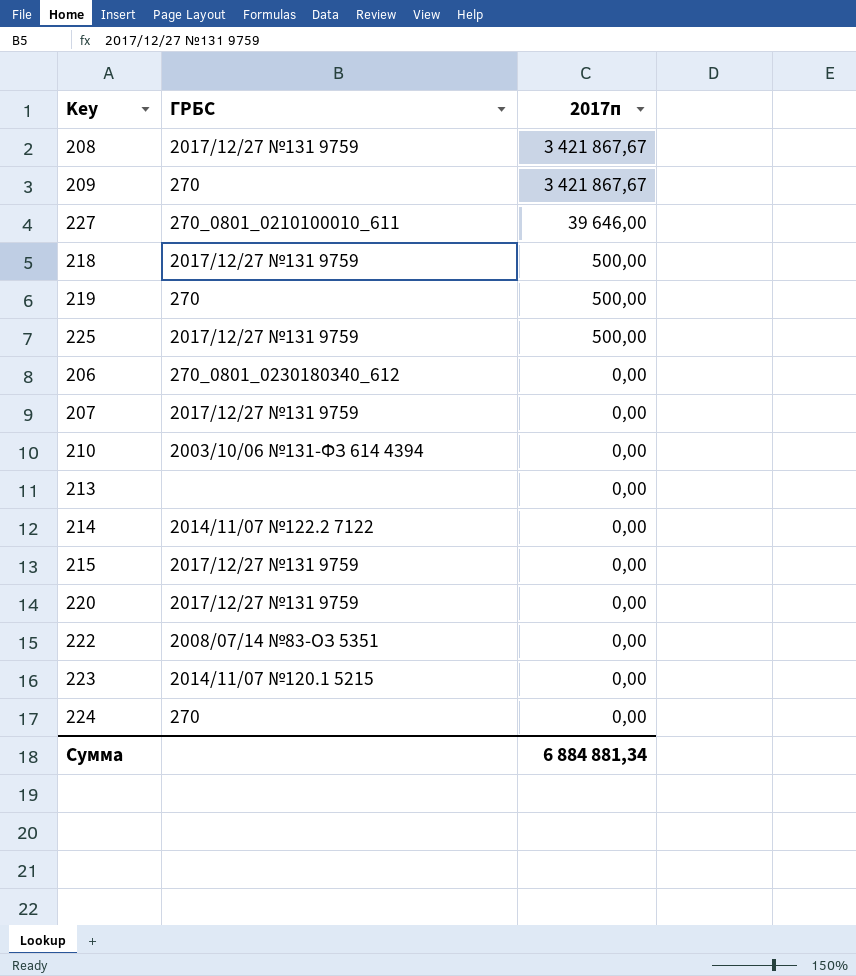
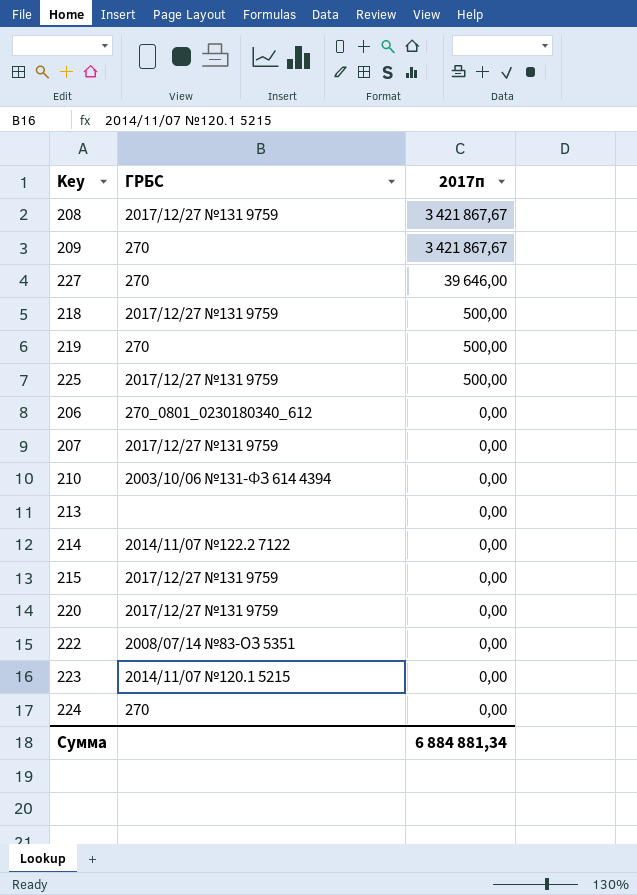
227 | ГРБС: 270_0801_0210100010_611 -> 270

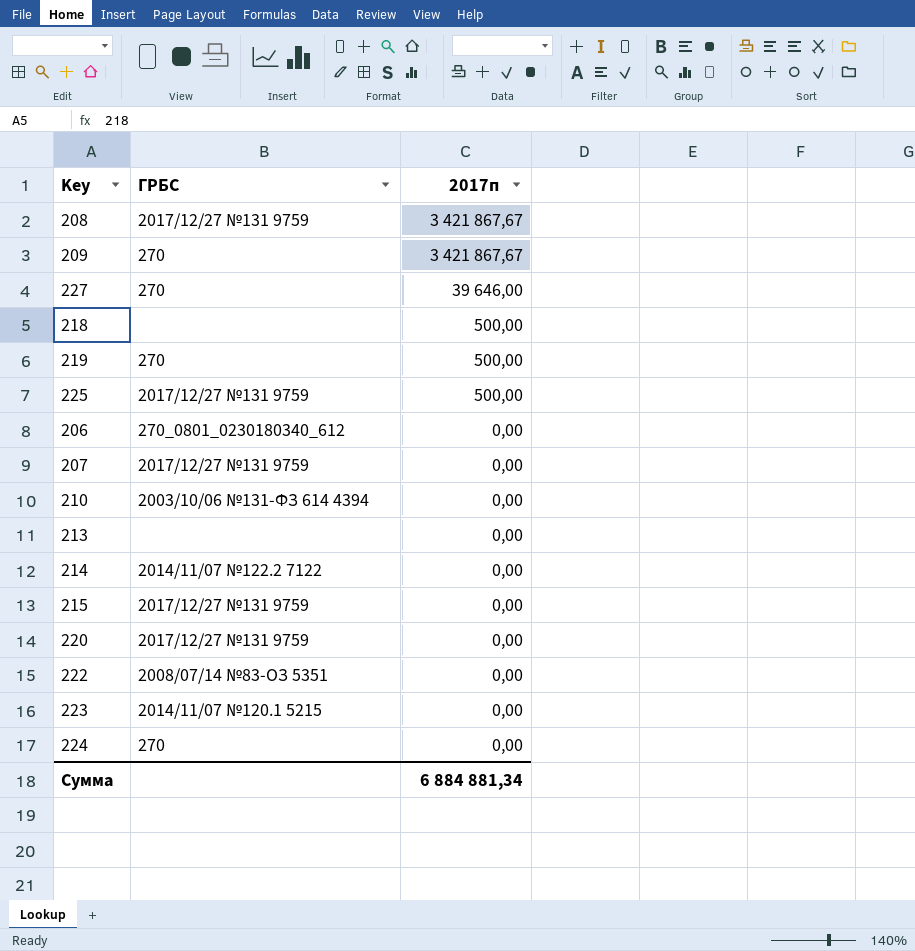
218 | ГРБС: 2017/12/27 №131 9759 -> none

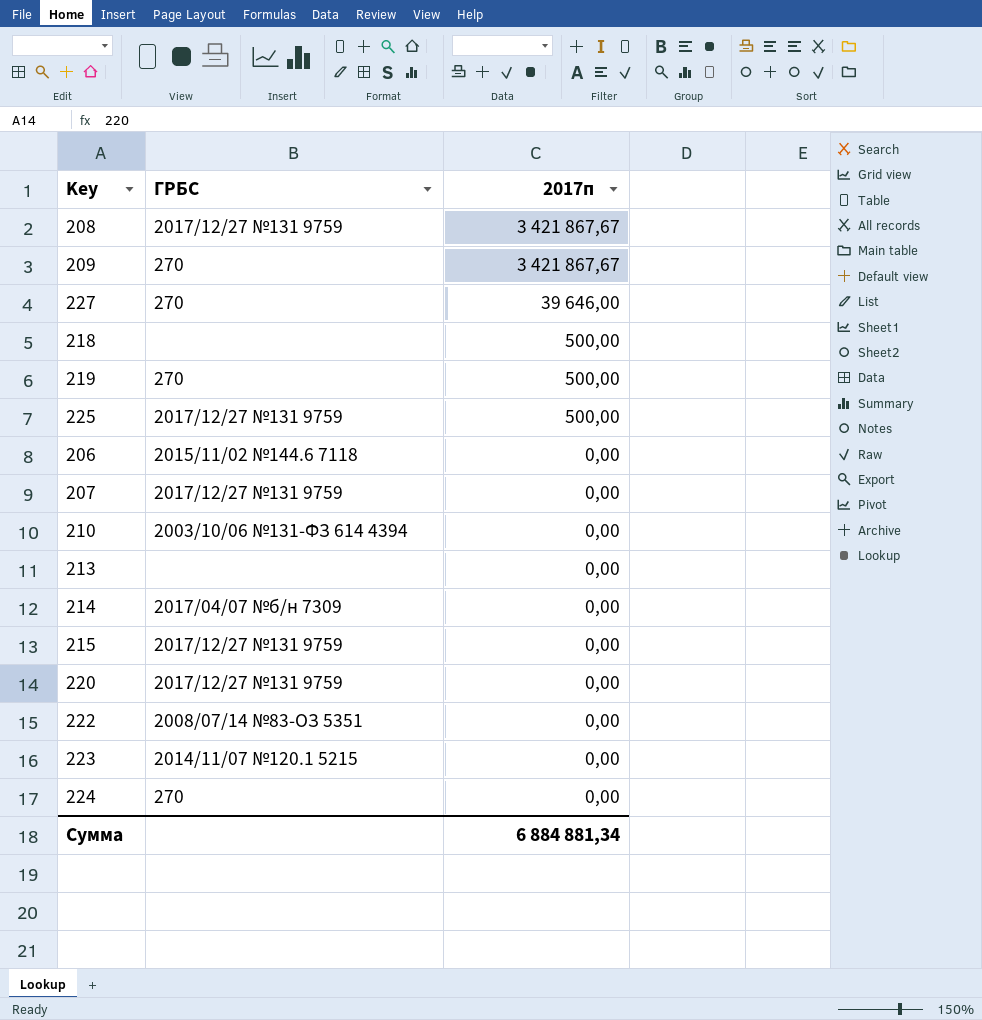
206 | ГРБС: 270_0801_0230180340_612 -> 2015/11/02 №144.6 7118
214 | ГРБС: 2014/11/07 №122.2 7122 -> 2017/04/07 №б/н 7309

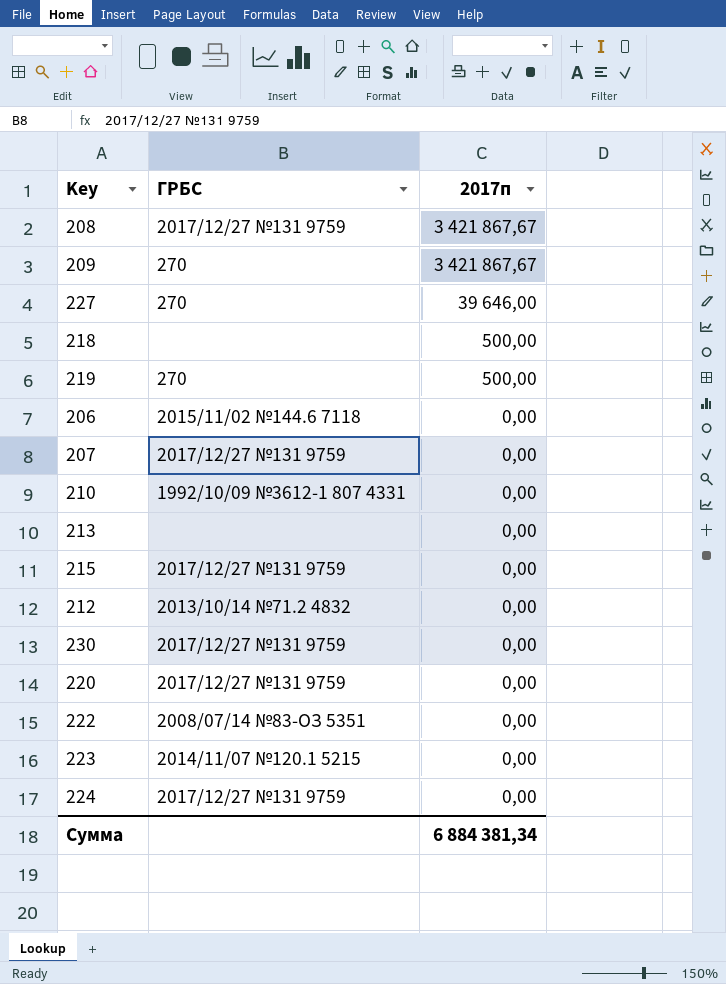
row 225: 2017/12/27 №131 9759 | 500,00 -> none
row 214: 2017/04/07 №б/н 7309 | 0,00 -> none
210 | ГРБС: 2003/10/06 №131-ФЗ 614 4394 -> 1992/10/09 №3612-1 807 4331
row 212: none -> 2013/10/14 №71.2 4832 | 0,00
row 230: none -> 2017/12/27 №131 9759 | 0,00
224 | ГРБС: 270 -> 2017/12/27 №131 9759
Сумма | 2017п: 6 884 881,34 -> 6 884 381,34

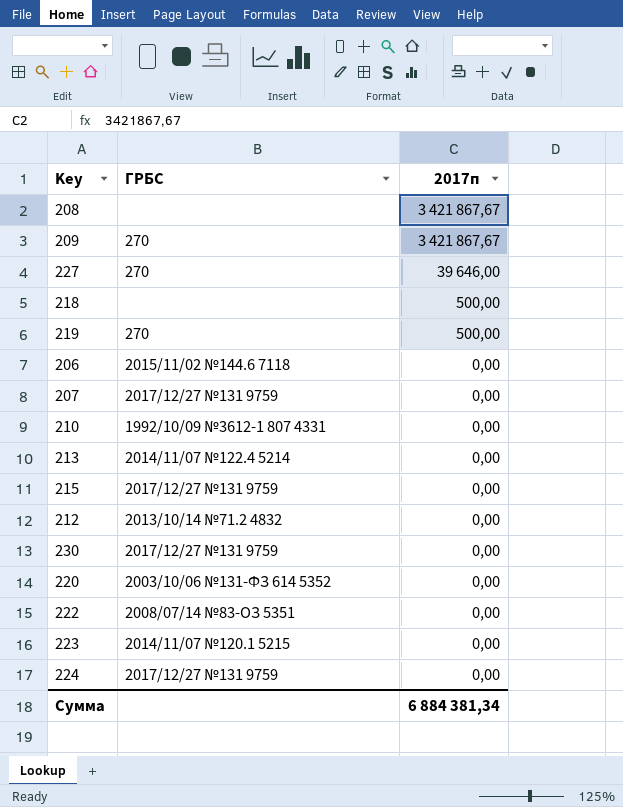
208 | ГРБС: 2017/12/27 №131 9759 -> none
213 | ГРБС: none -> 2014/11/07 №122.4 5214
220 | ГРБС: 2017/12/27 №131 9759 -> 2003/10/06 №131-ФЗ 614 5352

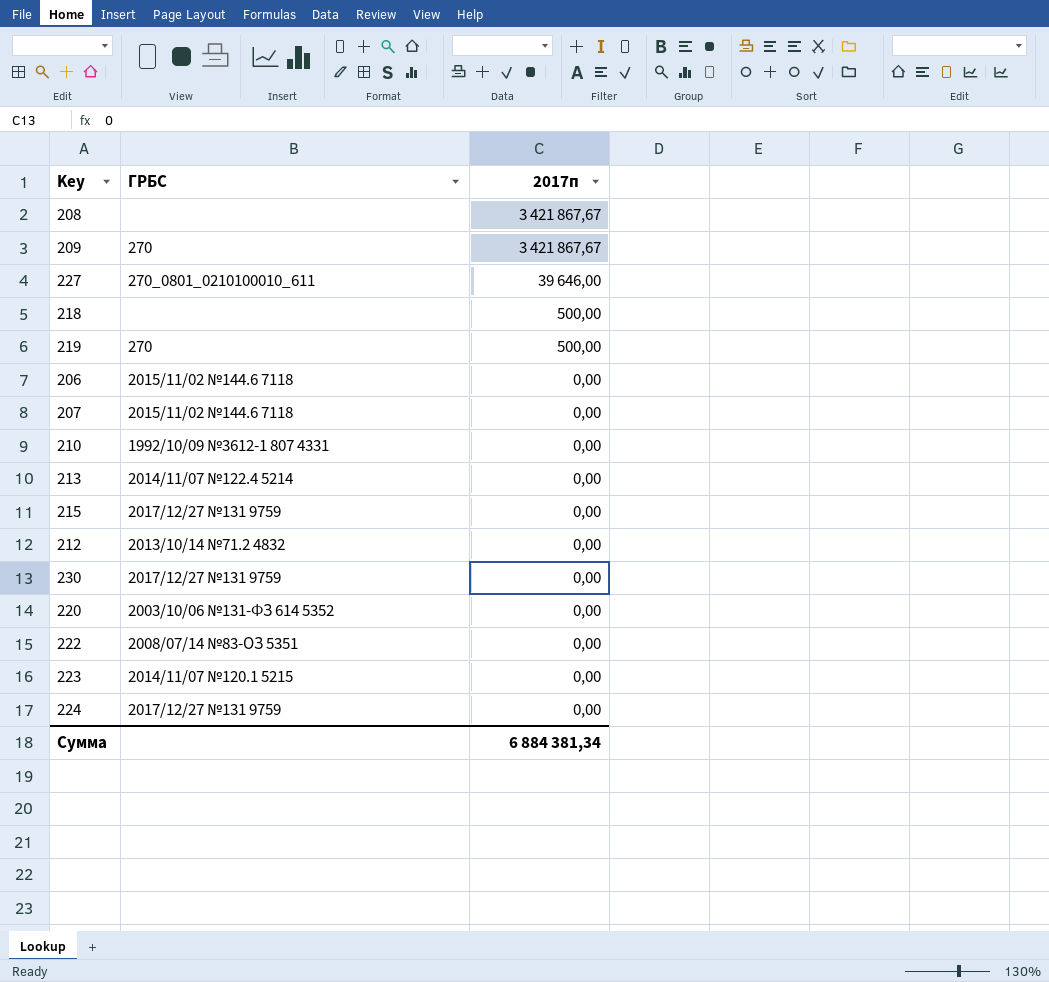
227 | ГРБС: 270 -> 270_0801_0210100010_611
207 | ГРБС: 2017/12/27 №131 9759 -> 2015/11/02 №144.6 7118

